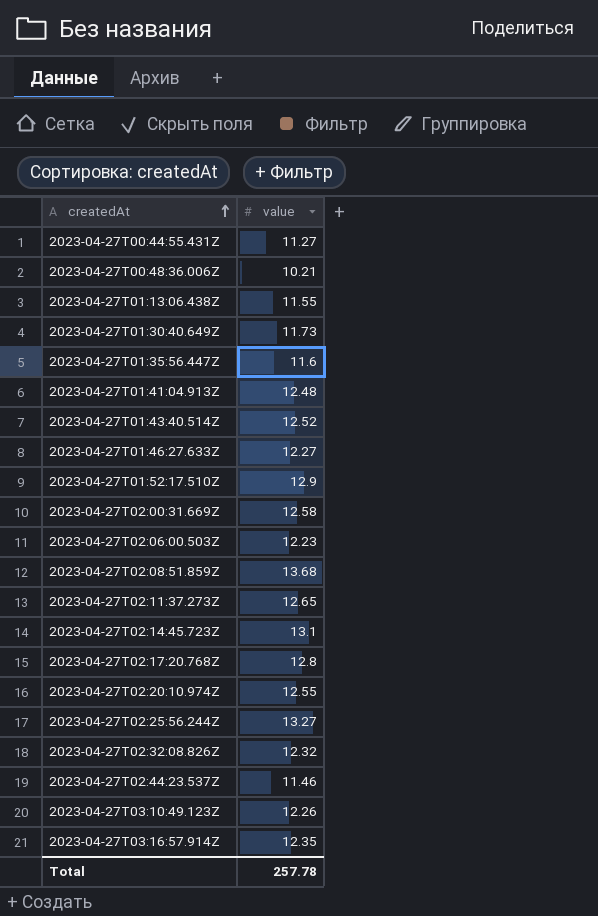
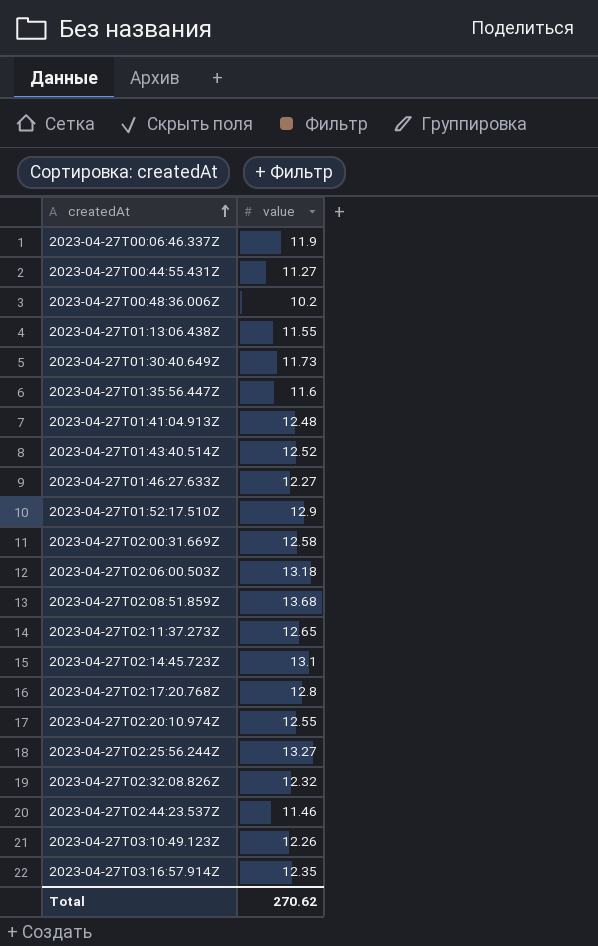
row 2023-04-27T00:06:46.337Z: none -> 11.9
2023-04-27T00:48:36.006Z | value: 10.21 -> 10.2
2023-04-27T02:06:00.503Z | value: 12.23 -> 13.18
Total | value: 257.78 -> 270.62

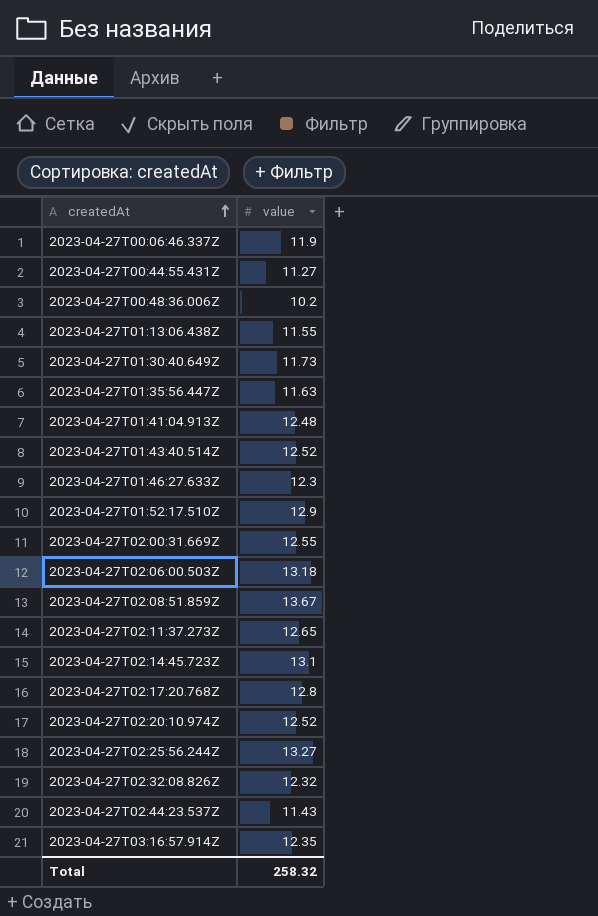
row 2023-04-27T03:10:49.123Z: 12.26 -> none
2023-04-27T01:35:56.447Z | value: 11.6 -> 11.63
2023-04-27T01:46:27.633Z | value: 12.27 -> 12.3
2023-04-27T02:00:31.669Z | value: 12.58 -> 12.55
2023-04-27T02:08:51.859Z | value: 13.68 -> 13.67
2023-04-27T02:20:10.974Z | value: 12.55 -> 12.52
2023-04-27T02:44:23.537Z | value: 11.46 -> 11.43
Total | value: 270.62 -> 258.32

